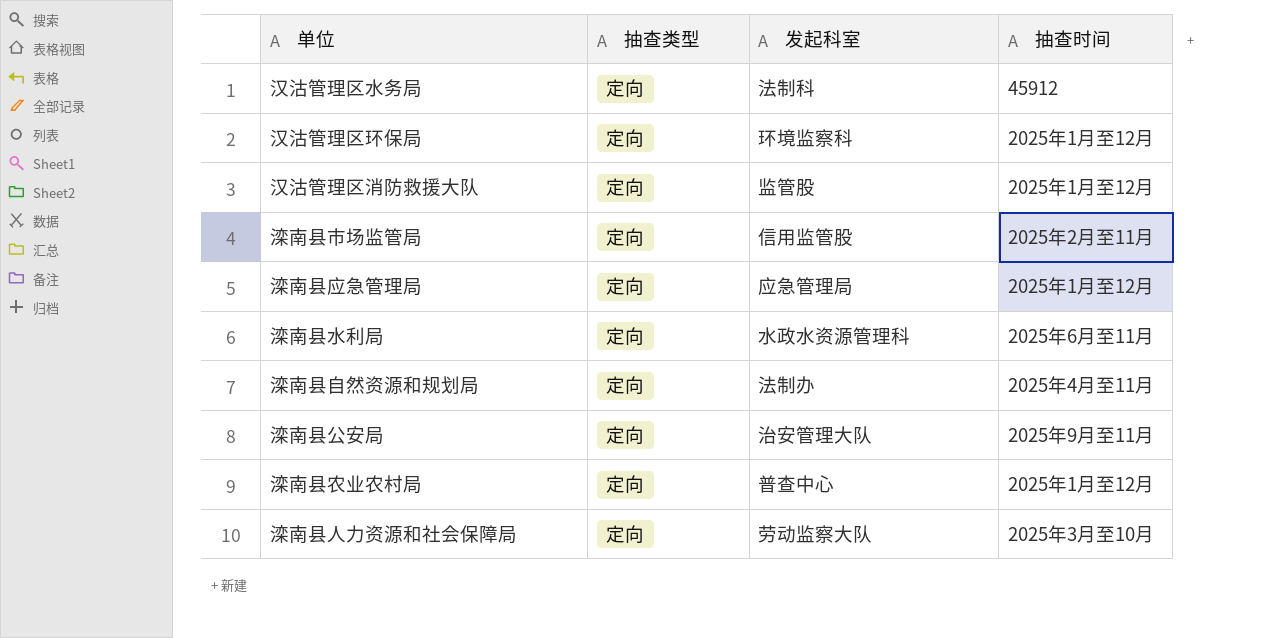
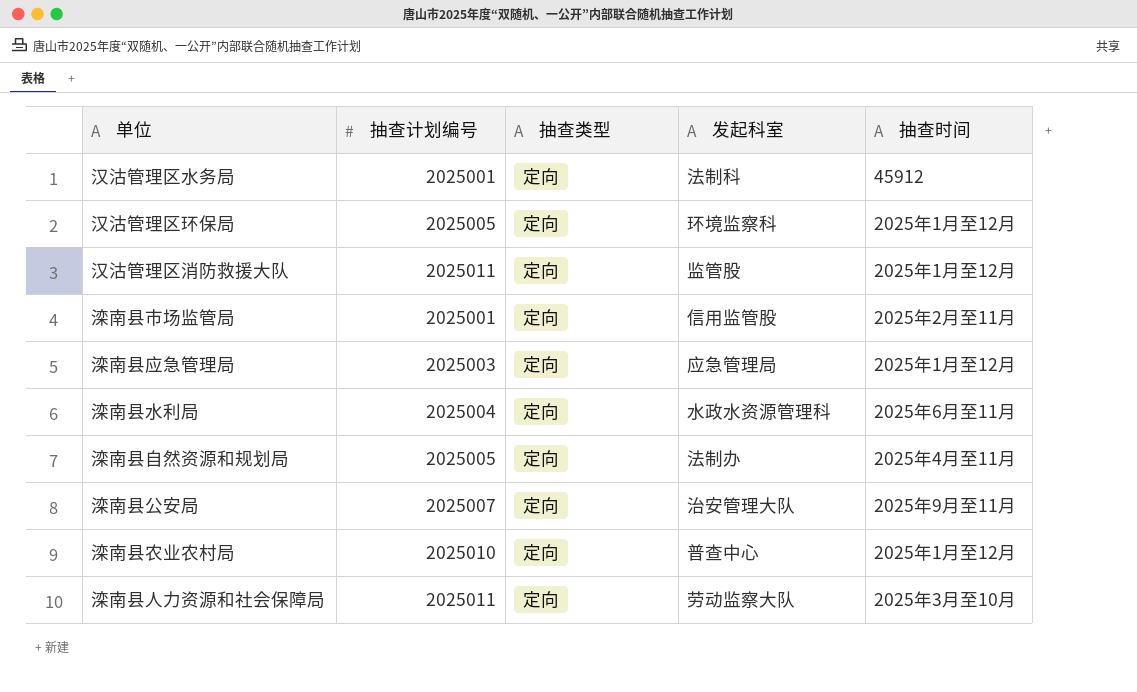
column 抽查计划编号 | position: none -> 2

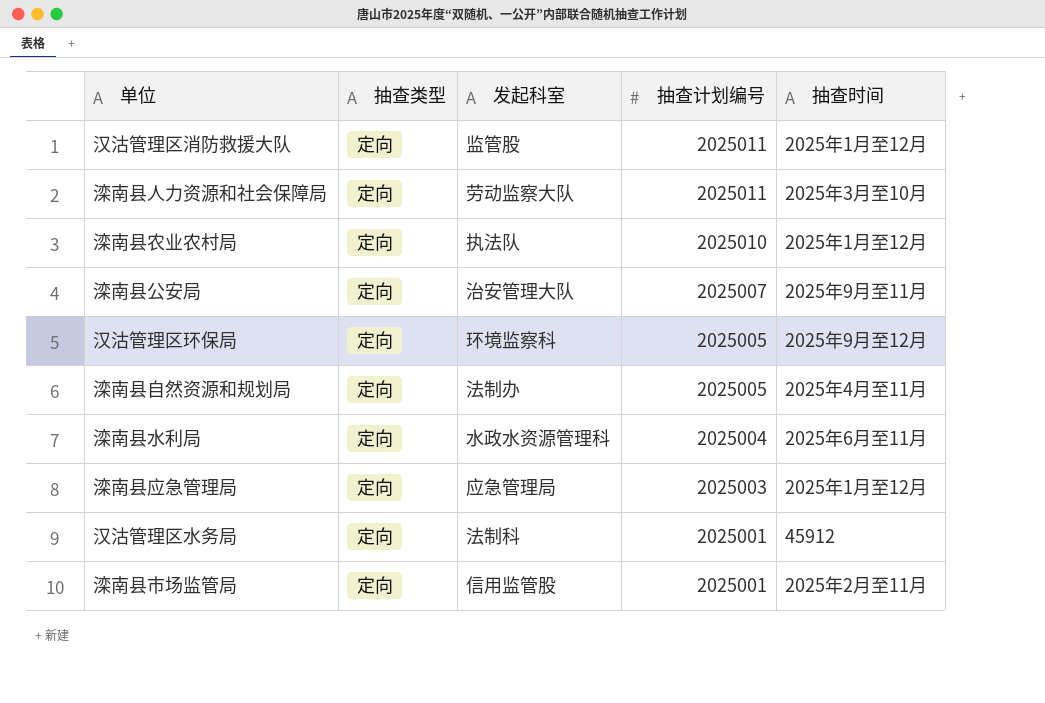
row order: none -> 抽查计划编号 descending
column 抽查计划编号 | position: 2 -> 4
滦南县农业农村局 | 发起科室: 普查中心 -> 执法队
汉沽管理区环保局 | 抽查时间: 2025年1月至12月 -> 2025年9月至12月

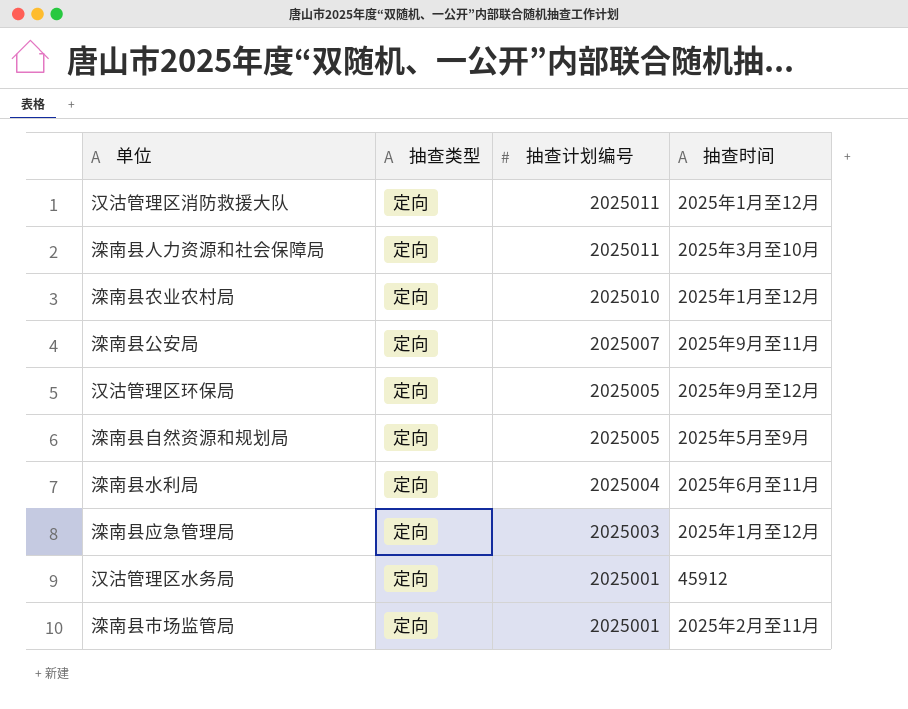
column 发起科室 | position: 3 -> none
滦南县自然资源和规划局 | 抽查时间: 2025年4月至11月 -> 2025年5月至9月

